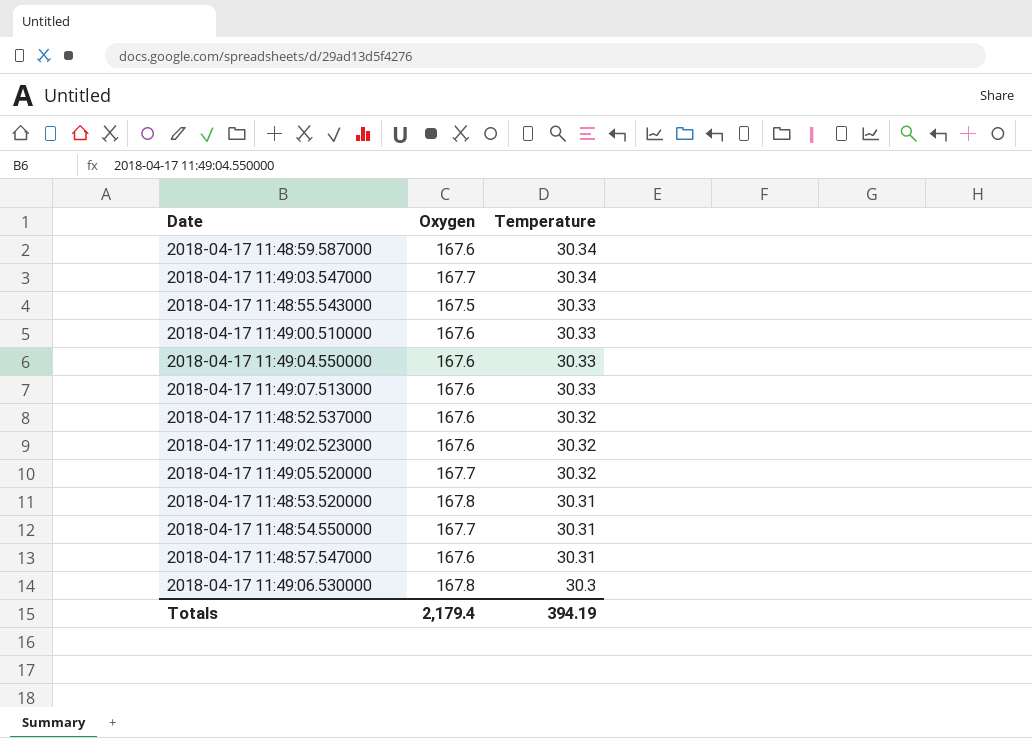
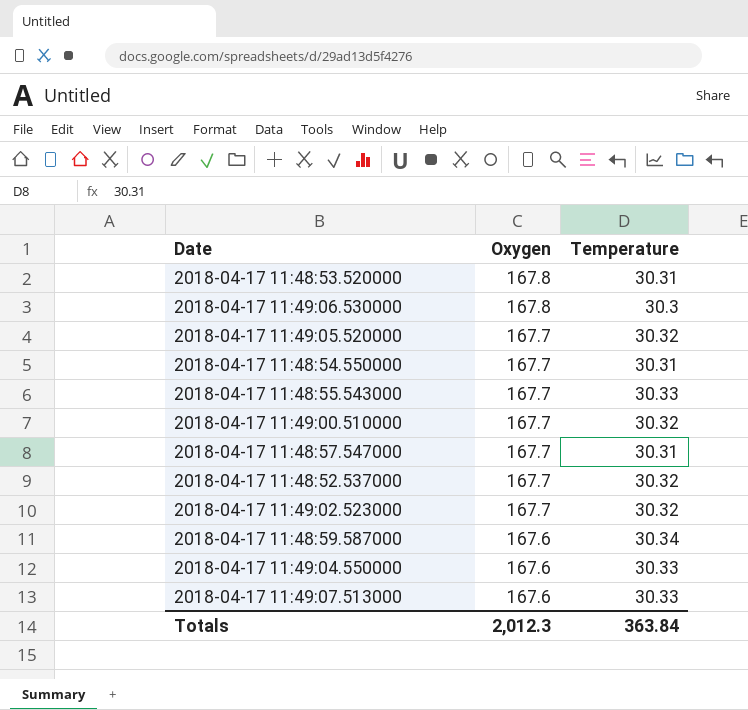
row order: Temperature descending -> Oxygen descending
row 2018-04-17 11:49:03.547000: 167.7 | 30.34 -> none
2018-04-17 11:48:55.543000 | Oxygen: 167.5 -> 167.7
2018-04-17 11:49:00.510000 | Oxygen: 167.6 -> 167.7
2018-04-17 11:49:00.510000 | Temperature: 30.33 -> 30.32
2018-04-17 11:48:57.547000 | Oxygen: 167.6 -> 167.7
2018-04-17 11:48:52.537000 | Oxygen: 167.6 -> 167.7
2018-04-17 11:49:02.523000 | Oxygen: 167.6 -> 167.7
Totals | Oxygen: 2,179.4 -> 2,012.3
Totals | Temperature: 394.19 -> 363.84

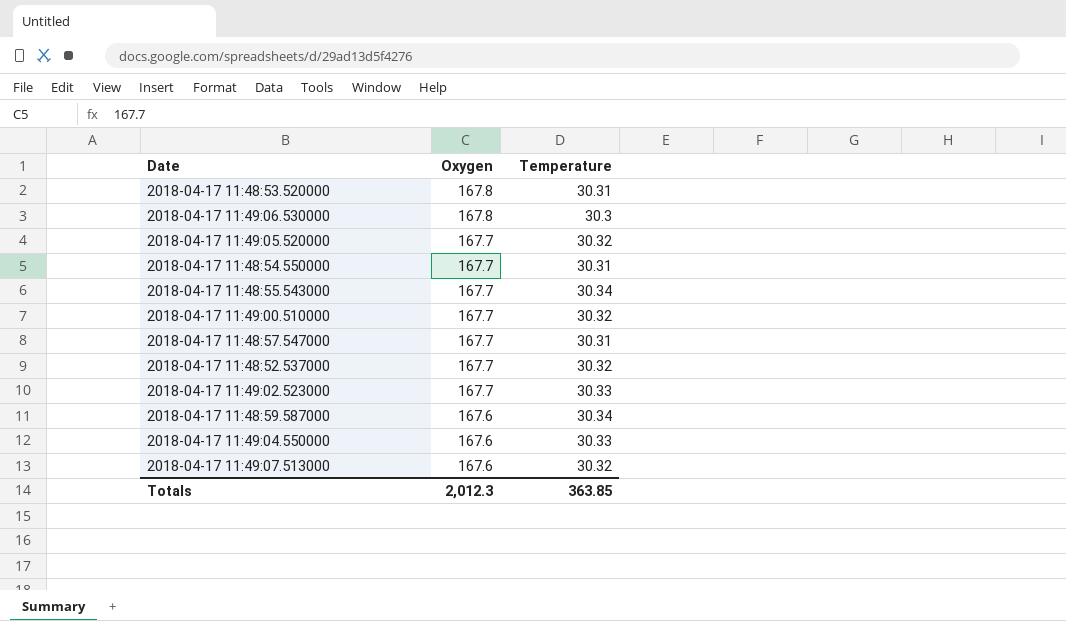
2018-04-17 11:48:55.543000 | Temperature: 30.33 -> 30.34
2018-04-17 11:49:02.523000 | Temperature: 30.32 -> 30.33
2018-04-17 11:49:07.513000 | Temperature: 30.33 -> 30.32
Totals | Temperature: 363.84 -> 363.85

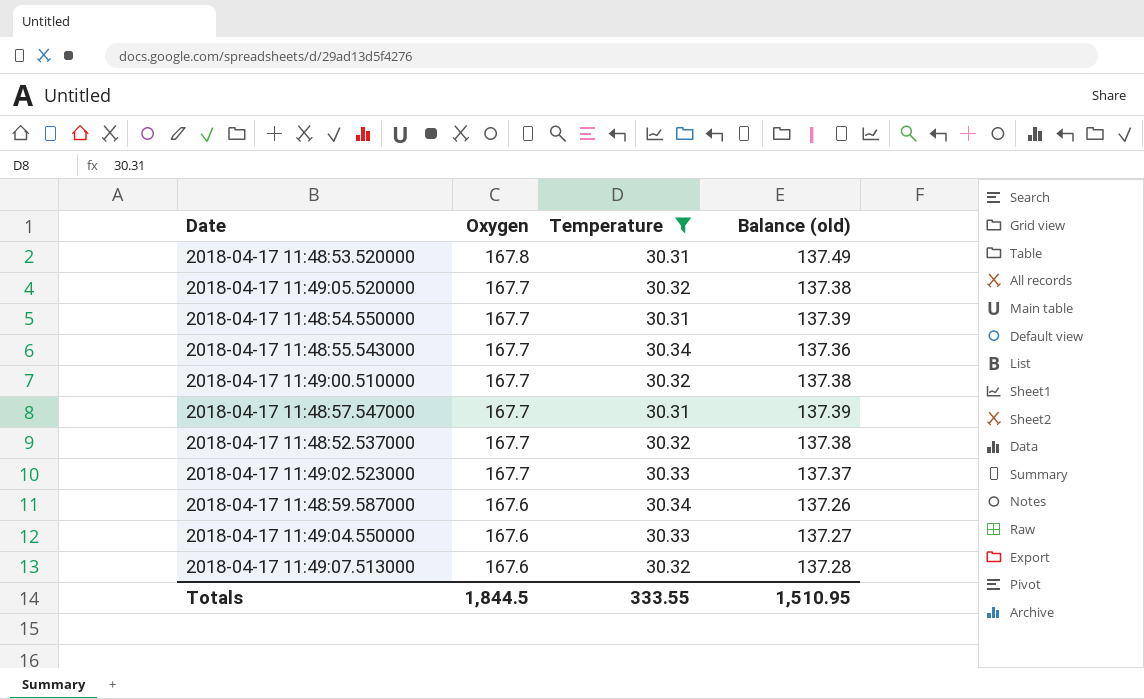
filter: none -> Temperature != 30.3
column Balance (old) | formula: none -> [Oxygen] - [Temperature]
Totals | Oxygen: 2,012.3 -> 1,844.5
Totals | Temperature: 363.85 -> 333.55

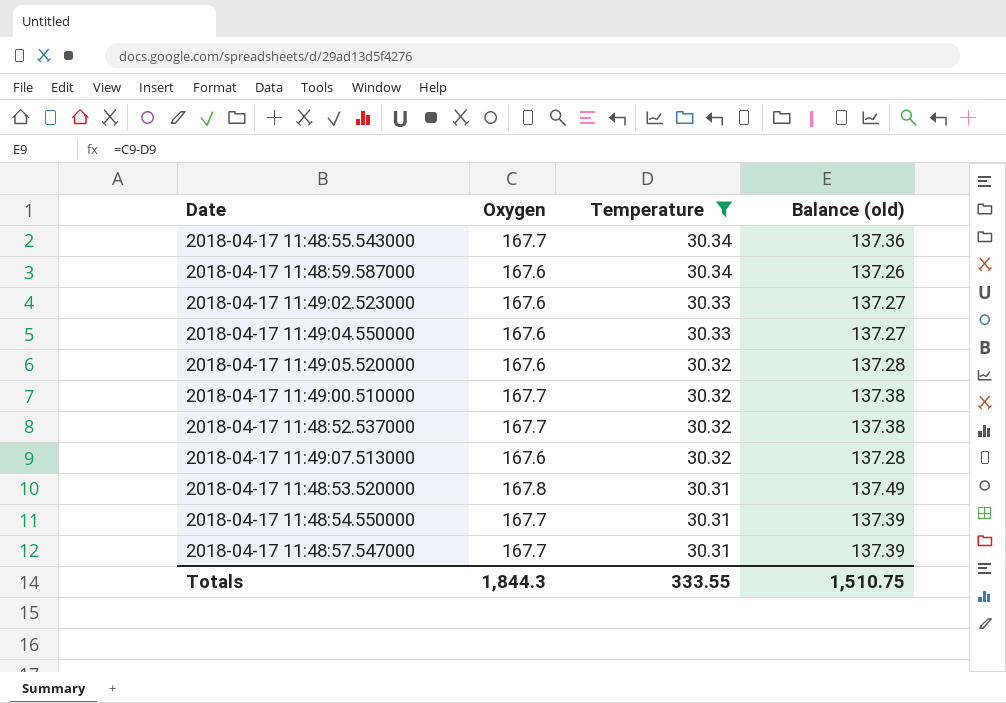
row order: Oxygen descending -> Temperature descending
2018-04-17 11:49:02.523000 | Oxygen: 167.7 -> 167.6
2018-04-17 11:49:02.523000 | Balance (old): 137.37 -> 137.27
2018-04-17 11:49:05.520000 | Oxygen: 167.7 -> 167.6
2018-04-17 11:49:05.520000 | Balance (old): 137.38 -> 137.28
Totals | Oxygen: 1,844.5 -> 1,844.3
Totals | Balance (old): 1,510.95 -> 1,510.75

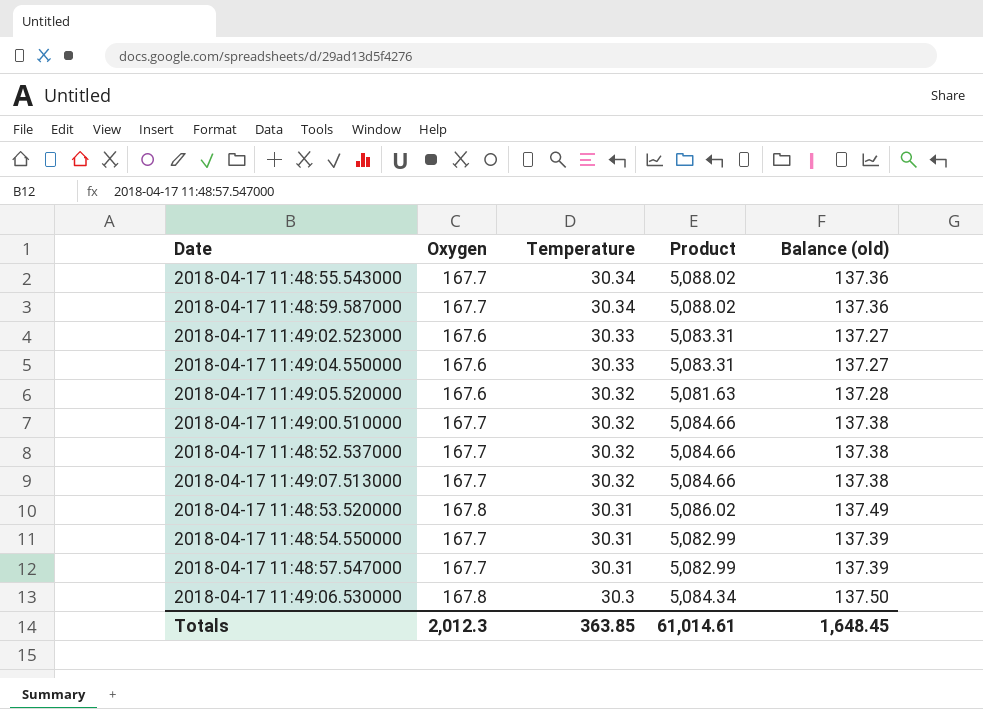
filter: Temperature != 30.3 -> none
column Product | formula: none -> [Oxygen] * [Temperature]
2018-04-17 11:48:59.587000 | Oxygen: 167.6 -> 167.7
2018-04-17 11:48:59.587000 | Balance (old): 137.26 -> 137.36
2018-04-17 11:49:07.513000 | Oxygen: 167.6 -> 167.7
2018-04-17 11:49:07.513000 | Balance (old): 137.28 -> 137.38
Totals | Oxygen: 1,844.3 -> 2,012.3
Totals | Temperature: 333.55 -> 363.85
Totals | Balance (old): 1,510.75 -> 1,648.45

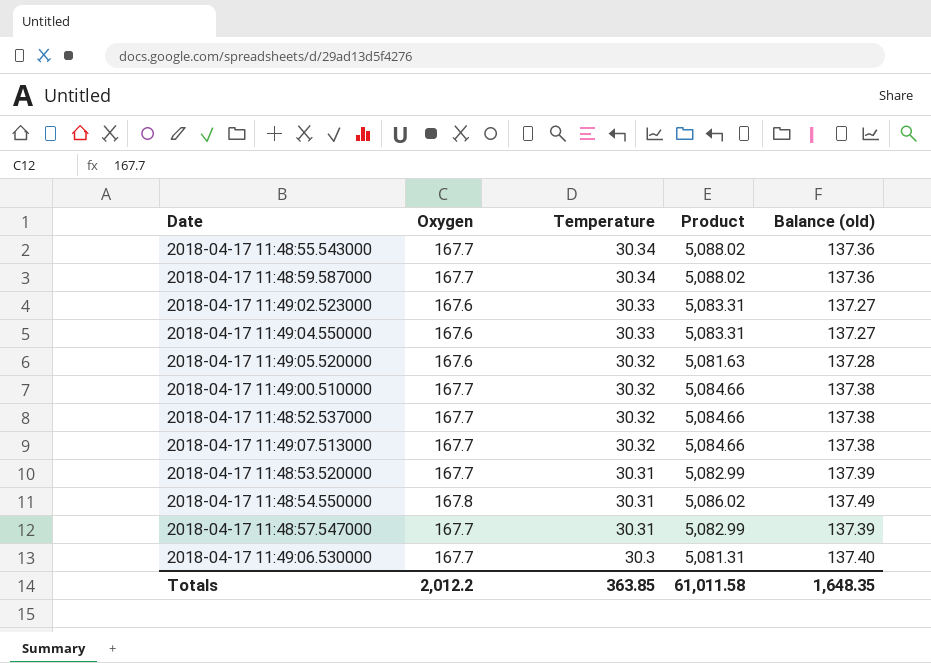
2018-04-17 11:48:53.520000 | Oxygen: 167.8 -> 167.7
2018-04-17 11:48:53.520000 | Product: 5,086.02 -> 5,082.99
2018-04-17 11:48:53.520000 | Balance (old): 137.49 -> 137.39
2018-04-17 11:48:54.550000 | Oxygen: 167.7 -> 167.8
2018-04-17 11:48:54.550000 | Product: 5,082.99 -> 5,086.02
2018-04-17 11:48:54.550000 | Balance (old): 137.39 -> 137.49
2018-04-17 11:49:06.530000 | Oxygen: 167.8 -> 167.7
2018-04-17 11:49:06.530000 | Product: 5,084.34 -> 5,081.31
2018-04-17 11:49:06.530000 | Balance (old): 137.50 -> 137.40
Totals | Oxygen: 2,012.3 -> 2,012.2
Totals | Product: 61,014.61 -> 61,011.58
Totals | Balance (old): 1,648.45 -> 1,648.35

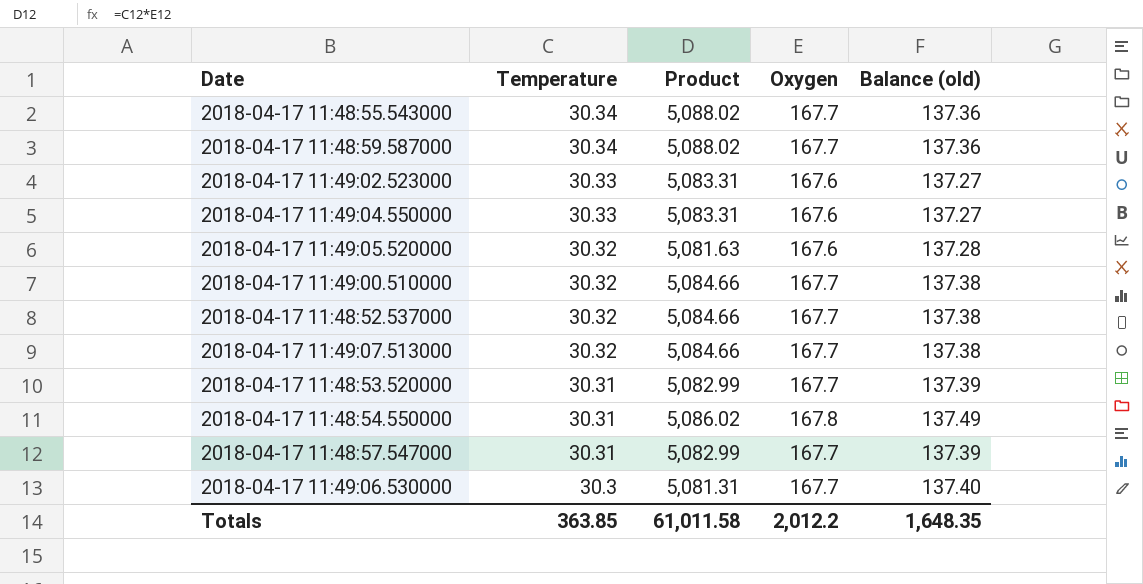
column Oxygen | position: 2 -> 4

